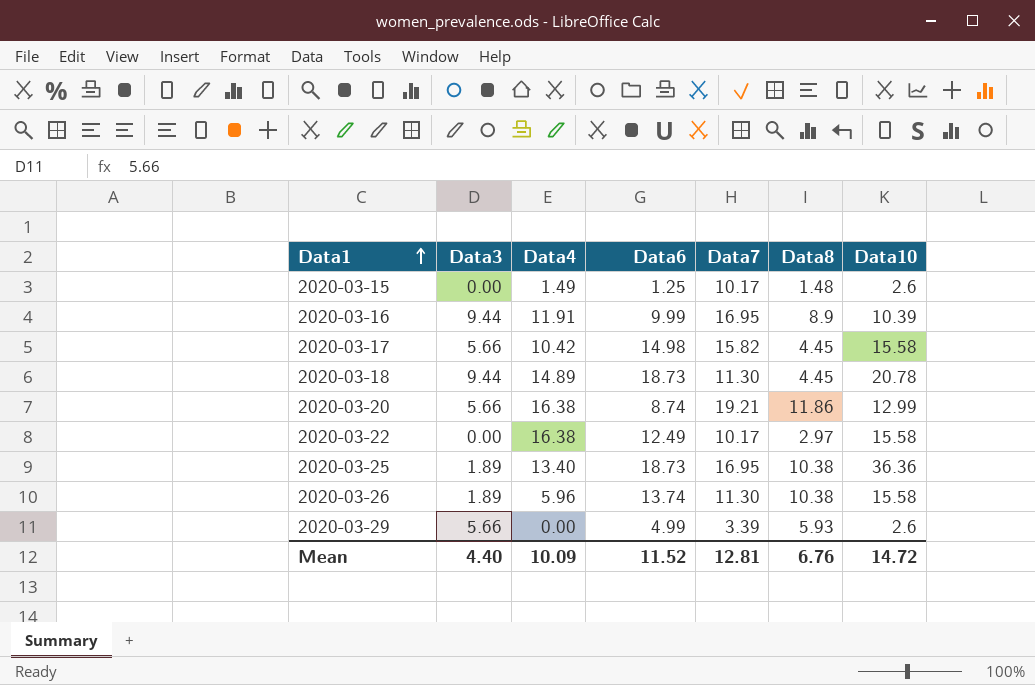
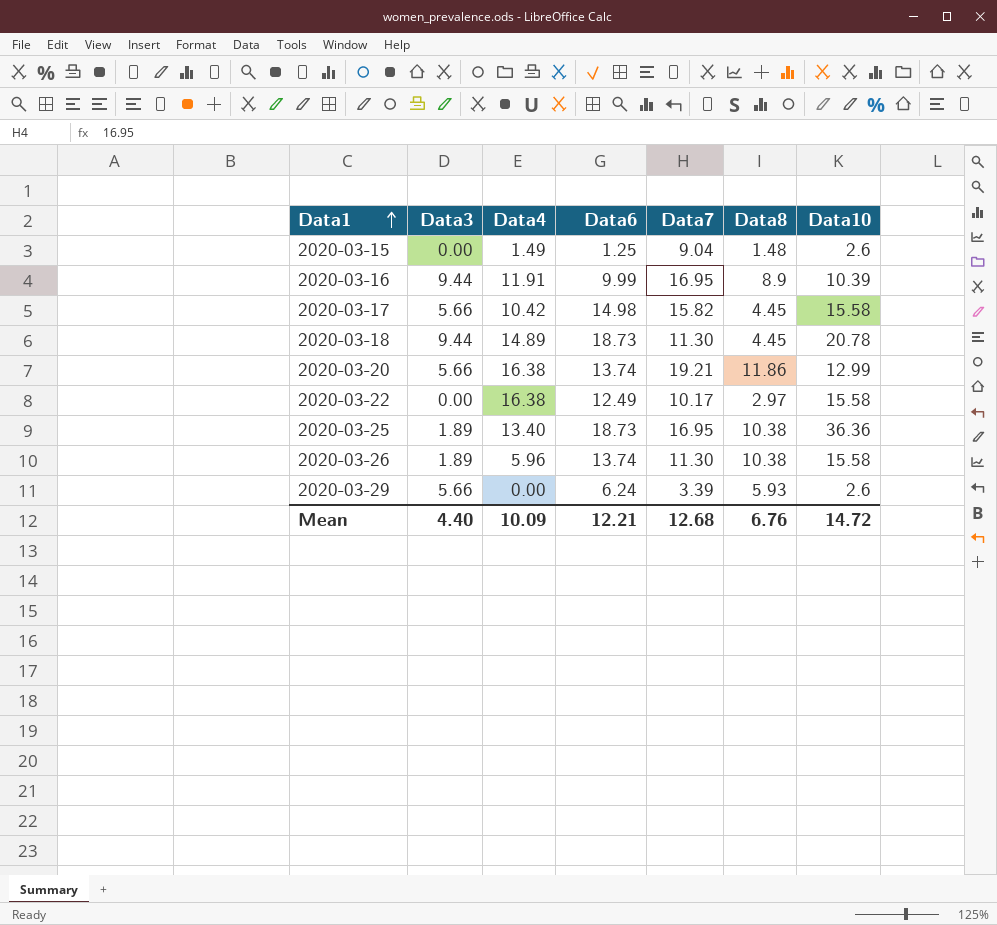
2020-03-15 | Data7: 10.17 -> 9.04
2020-03-20 | Data6: 8.74 -> 13.74
2020-03-29 | Data6: 4.99 -> 6.24
Mean | Data6: 11.52 -> 12.21
Mean | Data7: 12.81 -> 12.68

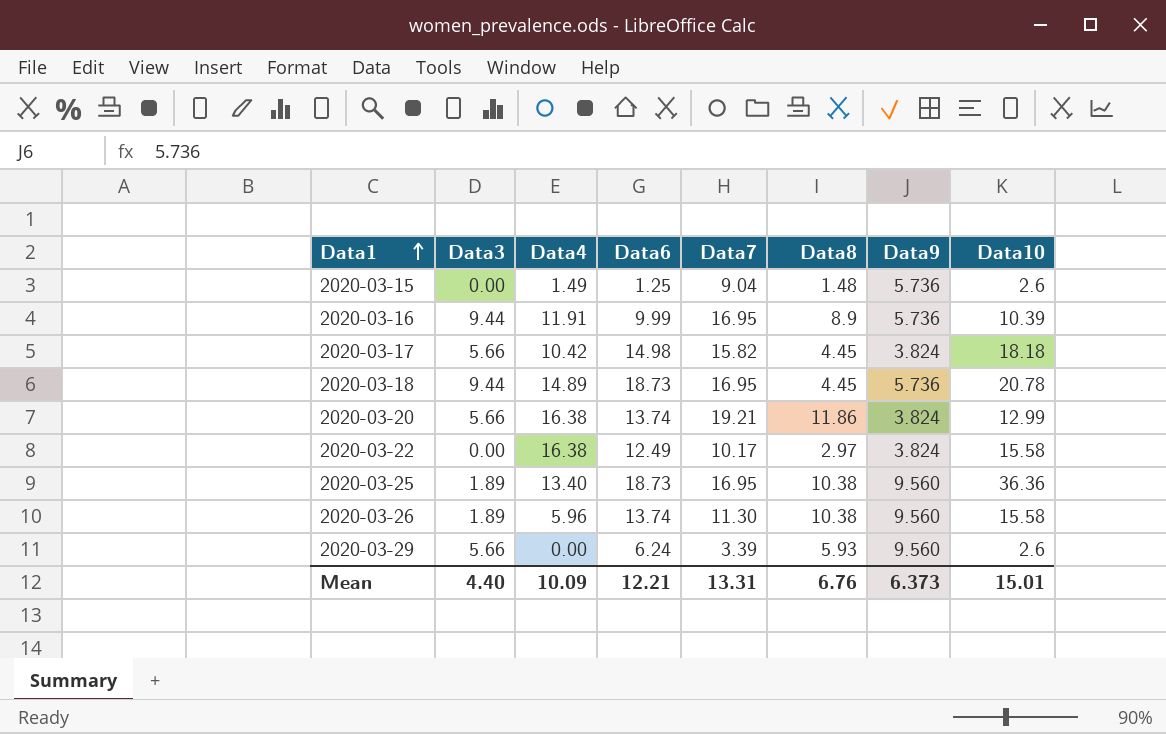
column Data9 | position: none -> 7
2020-03-17 | Data10: 15.58 -> 18.18
2020-03-18 | Data7: 11.30 -> 16.95
Mean | Data7: 12.68 -> 13.31
Mean | Data10: 14.72 -> 15.01

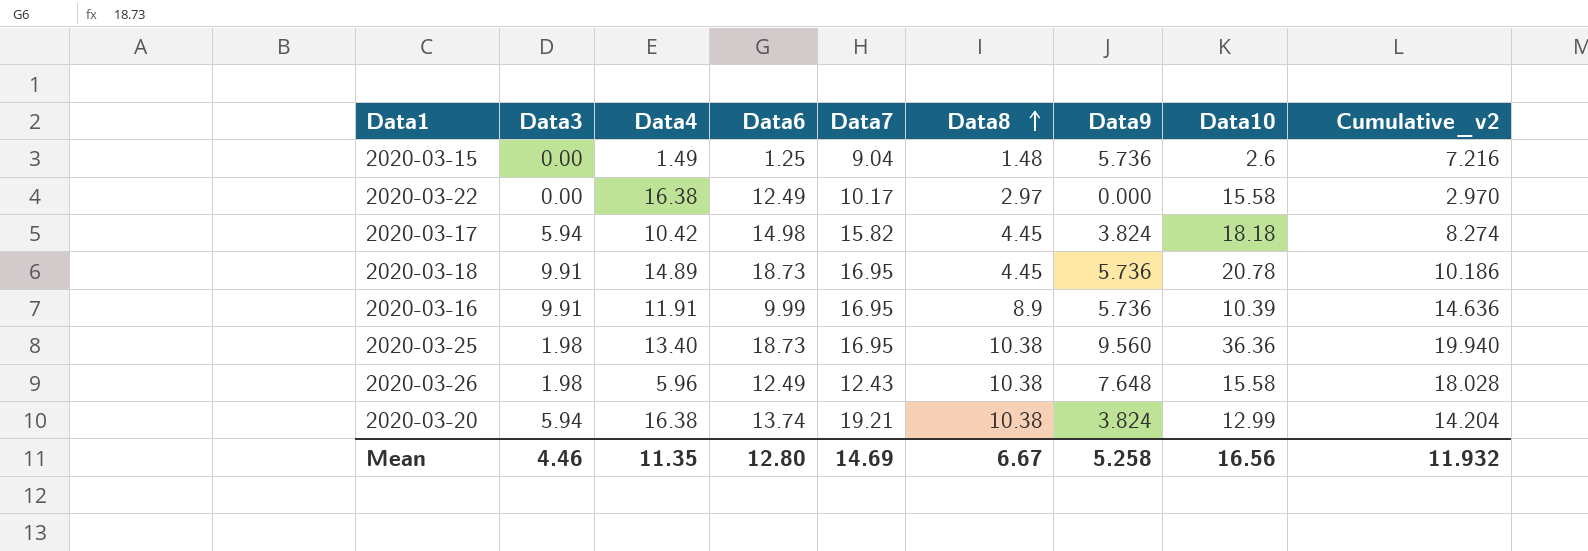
row order: Data1 ascending -> Data8 ascending
column Cumulative_v2 | formula: none -> [Data8] + [Data9]
row 2020-03-29: 5.66 | 0.00 | 6.24 | 3.39 | 5.93 | 9.560 | 2.6 -> none
2020-03-22 | Data9: 3.824 -> 0.000
2020-03-17 | Data3: 5.66 -> 5.94
2020-03-18 | Data3: 9.44 -> 9.91
2020-03-16 | Data3: 9.44 -> 9.91
2020-03-25 | Data3: 1.89 -> 1.98
2020-03-26 | Data3: 1.89 -> 1.98
2020-03-26 | Data6: 13.74 -> 12.49
2020-03-26 | Data7: 11.30 -> 12.43
2020-03-26 | Data9: 9.560 -> 7.648
2020-03-20 | Data3: 5.66 -> 5.94
2020-03-20 | Data8: 11.86 -> 10.38
Mean | Data3: 4.40 -> 4.46
Mean | Data4: 10.09 -> 11.35
Mean | Data6: 12.21 -> 12.80
Mean | Data7: 13.31 -> 14.69
Mean | Data8: 6.76 -> 6.67
Mean | Data9: 6.373 -> 5.258
Mean | Data10: 15.01 -> 16.56

